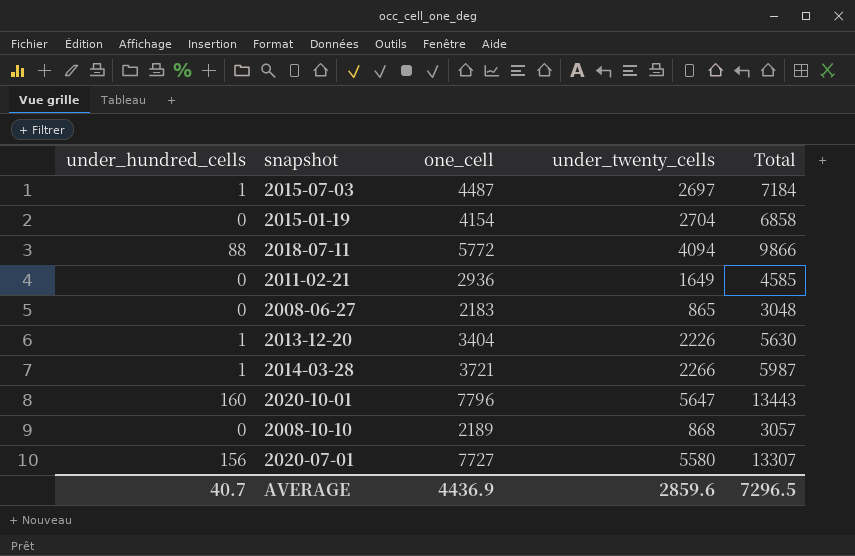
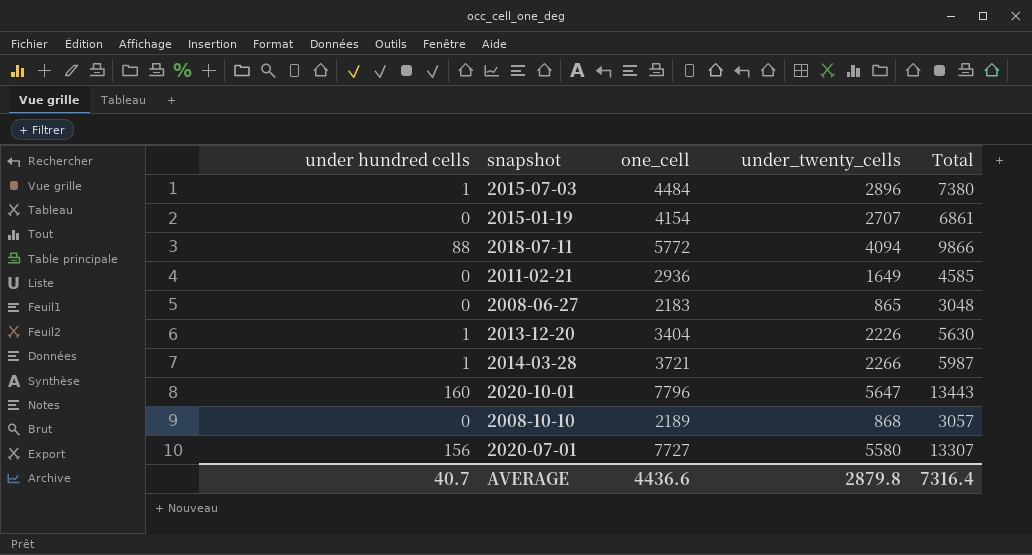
column name: under_hundred_cells -> under hundred cells
2015-07-03 | one_cell: 4487 -> 4484
2015-07-03 | under_twenty_cells: 2697 -> 2896
2015-07-03 | Total: 7184 -> 7380
2015-01-19 | under_twenty_cells: 2704 -> 2707
2015-01-19 | Total: 6858 -> 6861
AVERAGE | one_cell: 4436.9 -> 4436.6
AVERAGE | under_twenty_cells: 2859.6 -> 2879.8
AVERAGE | Total: 7296.5 -> 7316.4

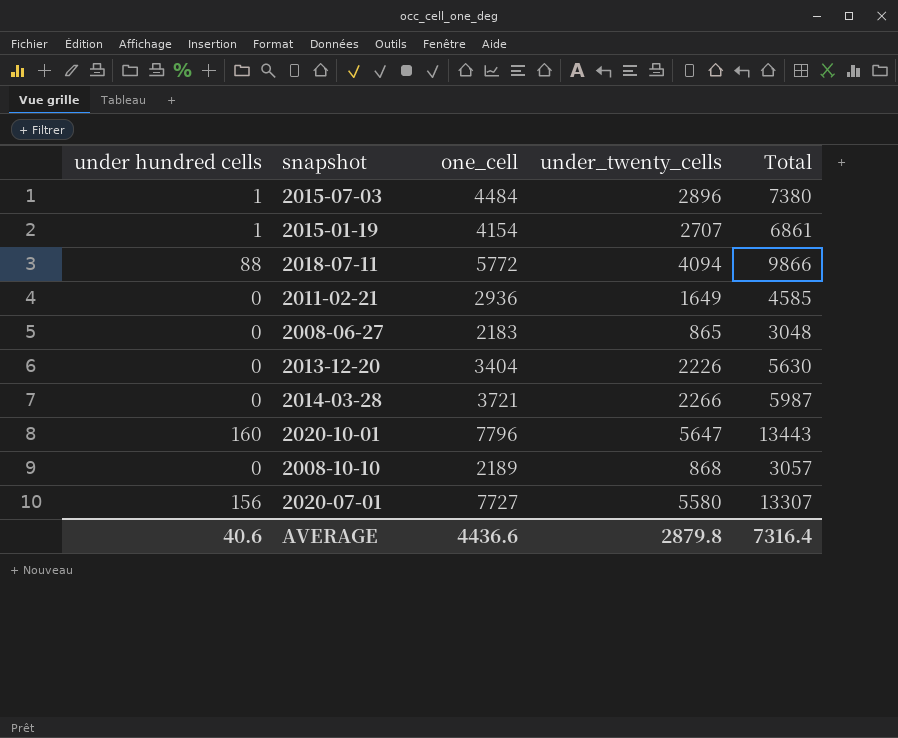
2015-01-19 | under hundred cells: 0 -> 1
2013-12-20 | under hundred cells: 1 -> 0
2014-03-28 | under hundred cells: 1 -> 0
AVERAGE | under hundred cells: 40.7 -> 40.6

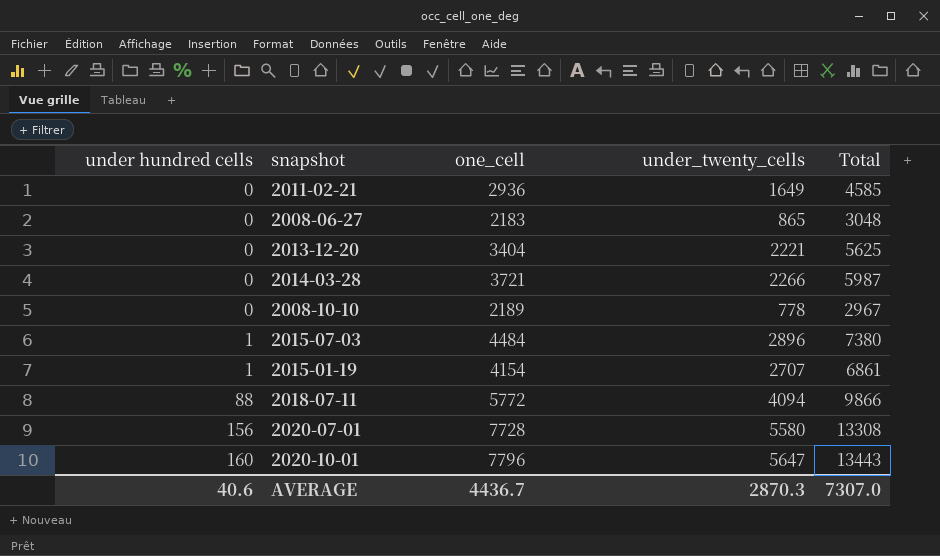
row order: none -> under hundred cells ascending
2013-12-20 | under_twenty_cells: 2226 -> 2221
2013-12-20 | Total: 5630 -> 5625
2008-10-10 | under_twenty_cells: 868 -> 778
2008-10-10 | Total: 3057 -> 2967
2020-07-01 | one_cell: 7727 -> 7728
2020-07-01 | Total: 13307 -> 13308
AVERAGE | one_cell: 4436.6 -> 4436.7
AVERAGE | under_twenty_cells: 2879.8 -> 2870.3
AVERAGE | Total: 7316.4 -> 7307.0

